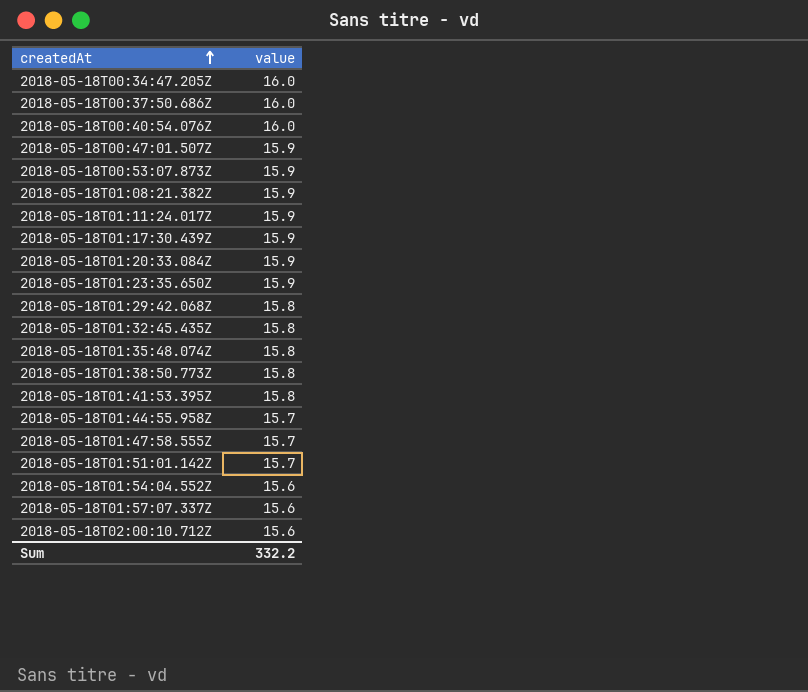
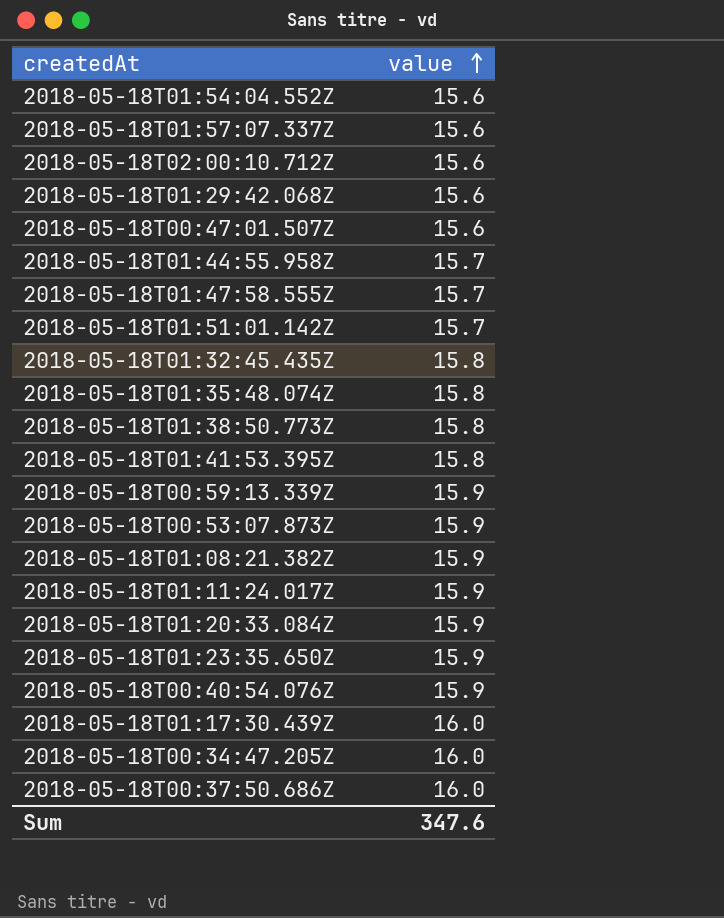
row order: createdAt ascending -> value ascending
2018-05-18T01:29:42.068Z | value: 15.8 -> 15.6
2018-05-18T00:47:01.507Z | value: 15.9 -> 15.6
row 2018-05-18T00:59:13.339Z: none -> 15.9
2018-05-18T00:40:54.076Z | value: 16.0 -> 15.9
2018-05-18T01:17:30.439Z | value: 15.9 -> 16.0
Sum | value: 332.2 -> 347.6

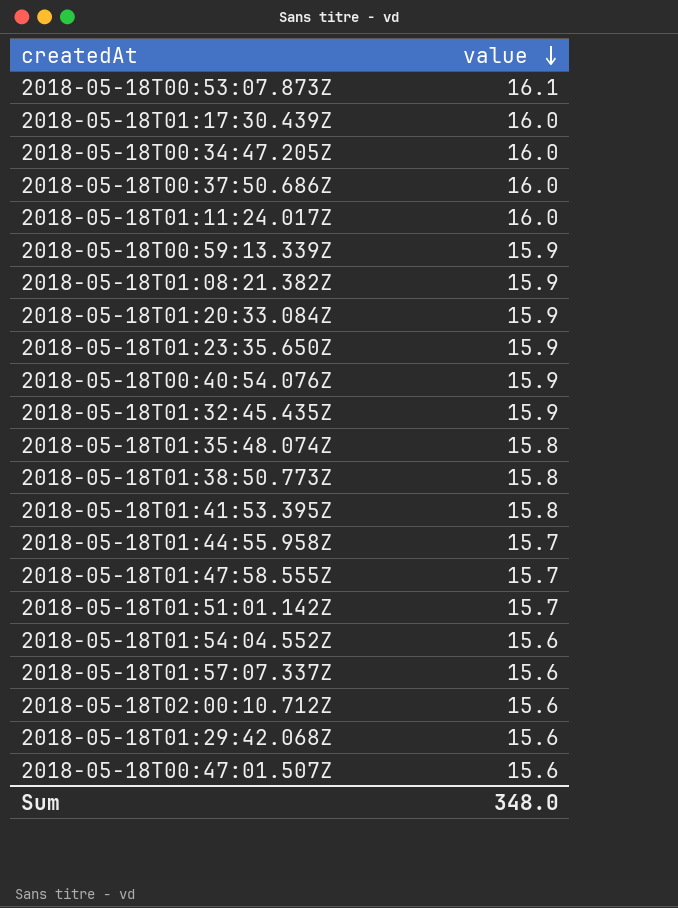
row order: value ascending -> value descending
2018-05-18T00:53:07.873Z | value: 15.9 -> 16.1
2018-05-18T01:11:24.017Z | value: 15.9 -> 16.0
2018-05-18T01:32:45.435Z | value: 15.8 -> 15.9
Sum | value: 347.6 -> 348.0

